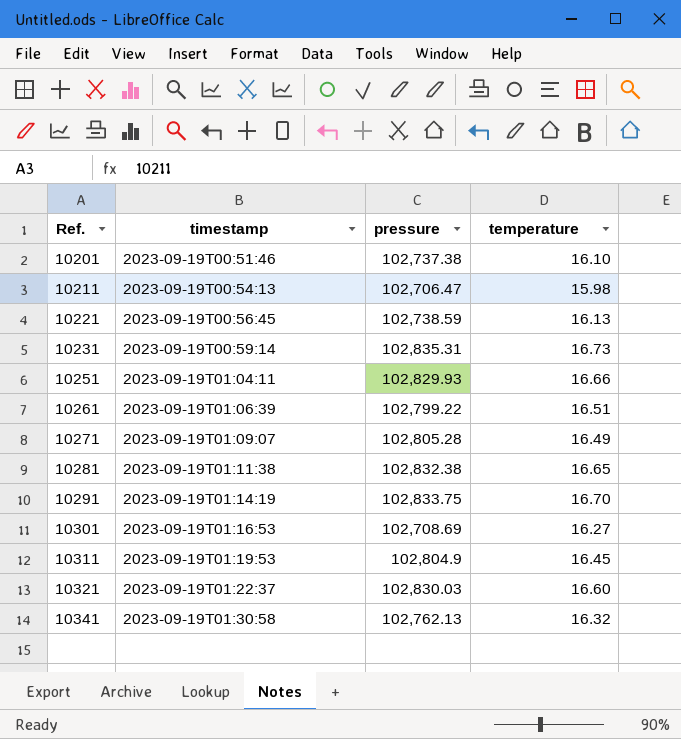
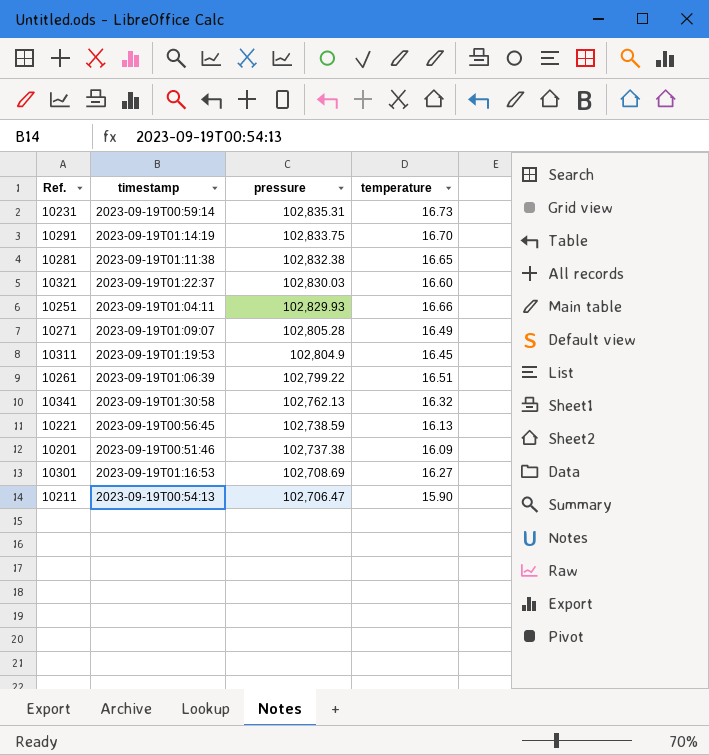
row order: Ref. ascending -> pressure descending
10201 | temperature: 16.10 -> 16.09
10211 | temperature: 15.98 -> 15.90

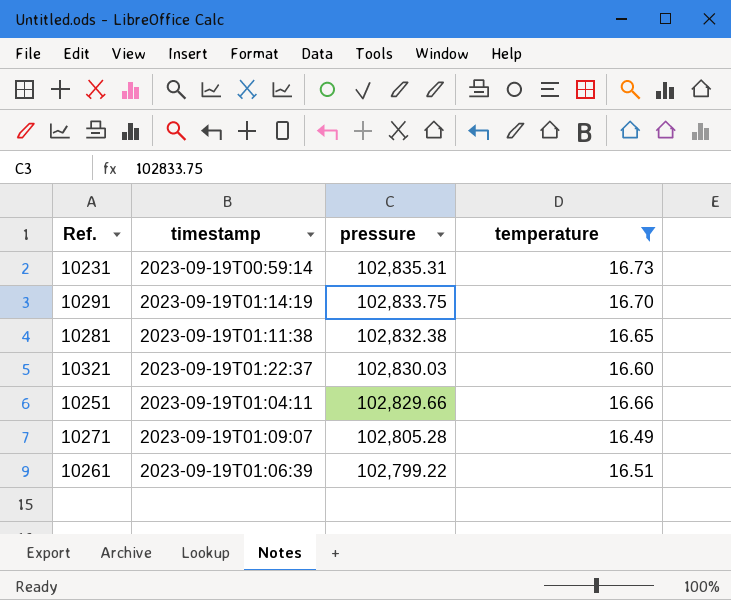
filter: none -> temperature >= 16.49
10251 | pressure: 102,829.93 -> 102,829.66

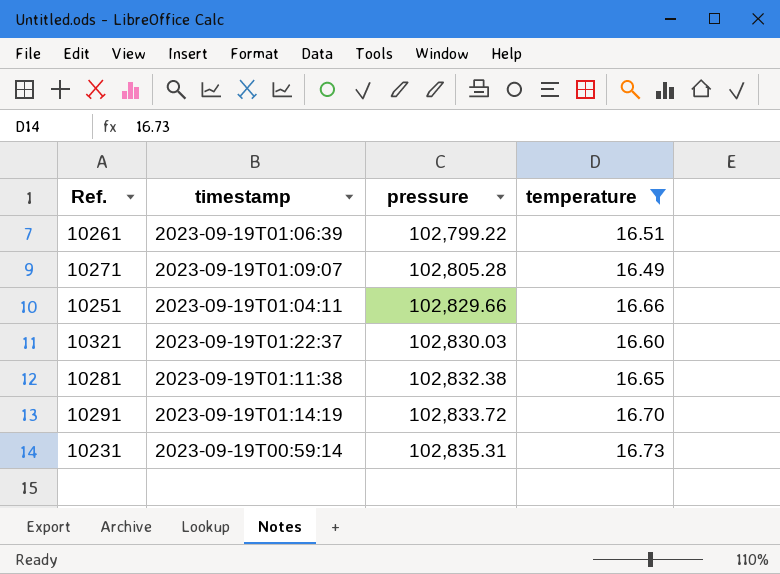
row order: pressure descending -> pressure ascending
10291 | pressure: 102,833.75 -> 102,833.72

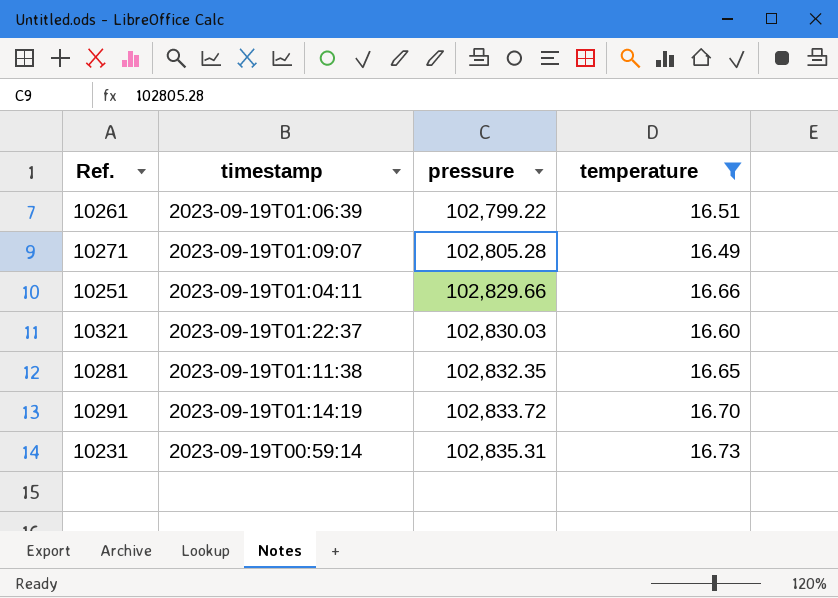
10281 | pressure: 102,832.38 -> 102,832.35

